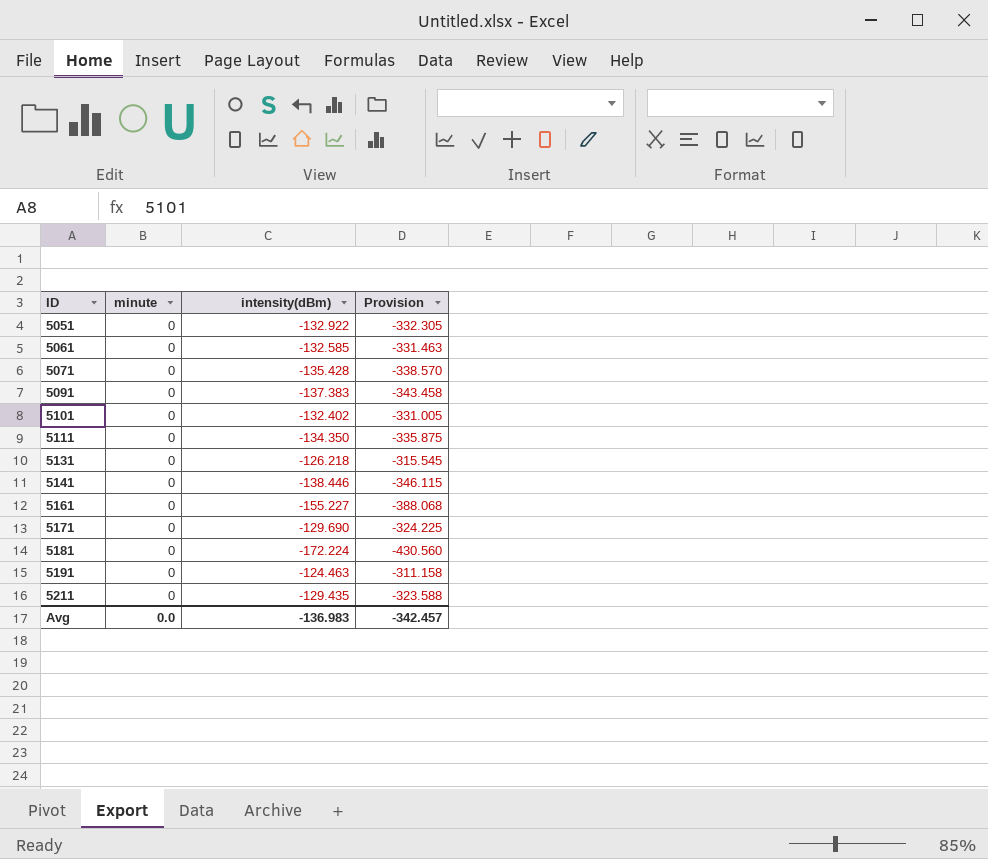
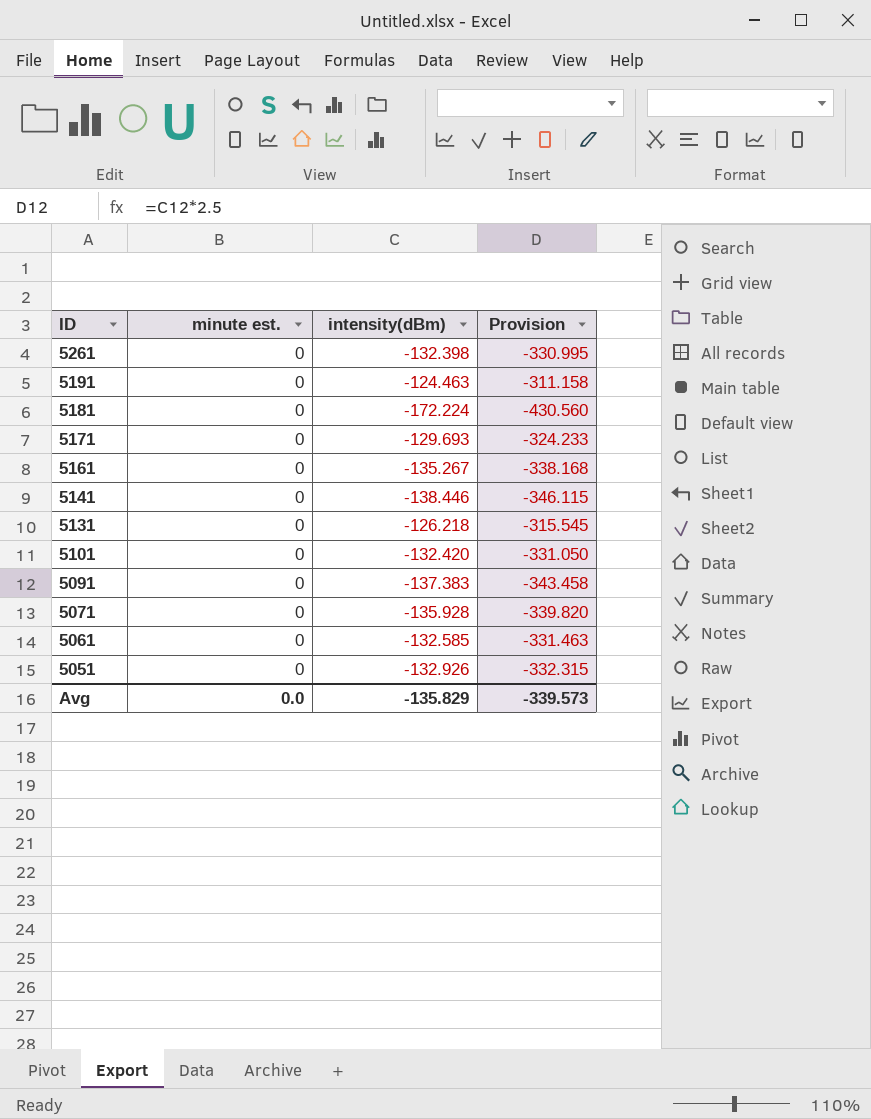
row order: ID ascending -> ID descending
column name: minute -> minute est.
row 5111: 0 | -134.350 | -335.875 -> none
row 5211: 0 | -129.435 | -323.588 -> none
row 5261: none -> 0 | -132.398 | -330.995
5171 | intensity(dBm): -129.690 -> -129.693
5171 | Provision: -324.225 -> -324.233
5161 | intensity(dBm): -155.227 -> -135.267
5161 | Provision: -388.068 -> -338.168
5101 | intensity(dBm): -132.402 -> -132.420
5101 | Provision: -331.005 -> -331.050
5071 | intensity(dBm): -135.428 -> -135.928
5071 | Provision: -338.570 -> -339.820
5051 | intensity(dBm): -132.922 -> -132.926
5051 | Provision: -332.305 -> -332.315
Avg | intensity(dBm): -136.983 -> -135.829
Avg | Provision: -342.457 -> -339.573

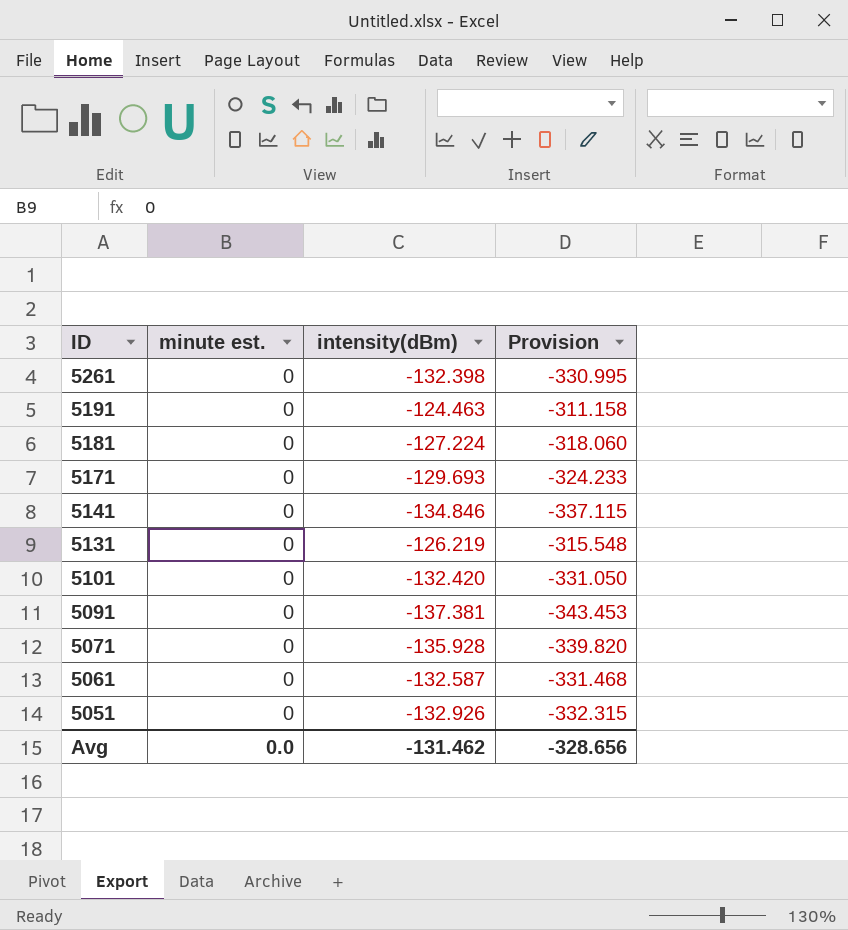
row 5161: 0 | -135.267 | -338.168 -> none
5181 | intensity(dBm): -172.224 -> -127.224
5181 | Provision: -430.560 -> -318.060
5141 | intensity(dBm): -138.446 -> -134.846
5141 | Provision: -346.115 -> -337.115
5131 | intensity(dBm): -126.218 -> -126.219
5131 | Provision: -315.545 -> -315.548
5091 | intensity(dBm): -137.383 -> -137.381
5091 | Provision: -343.458 -> -343.453
5061 | intensity(dBm): -132.585 -> -132.587
5061 | Provision: -331.463 -> -331.468
Avg | intensity(dBm): -135.829 -> -131.462
Avg | Provision: -339.573 -> -328.656

